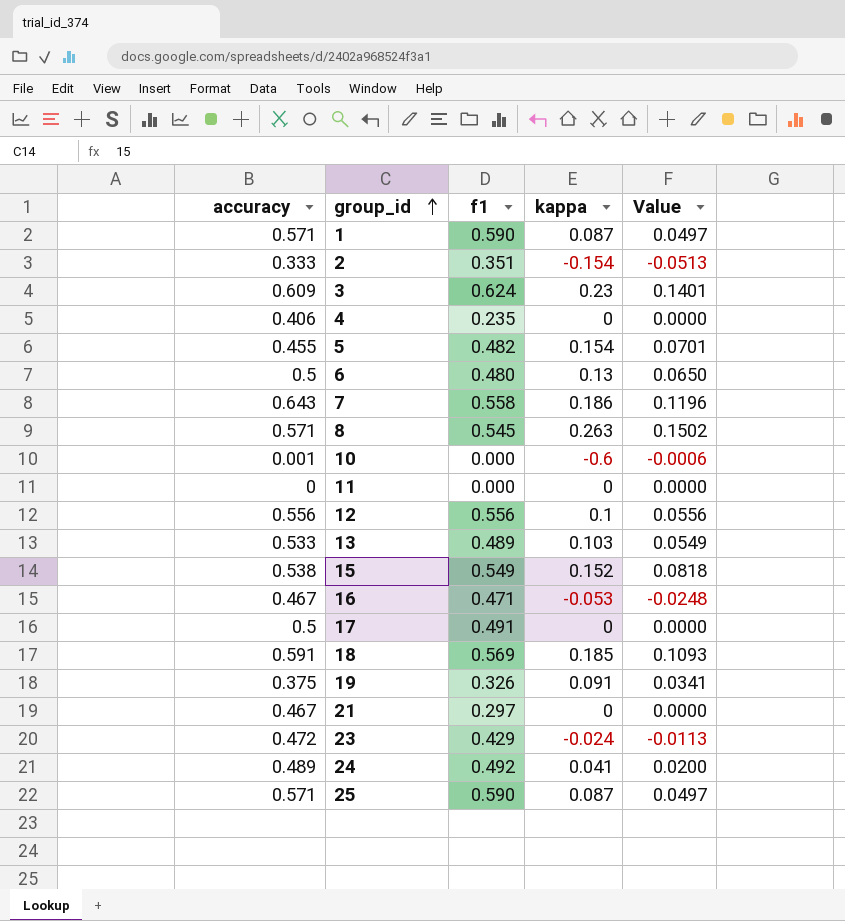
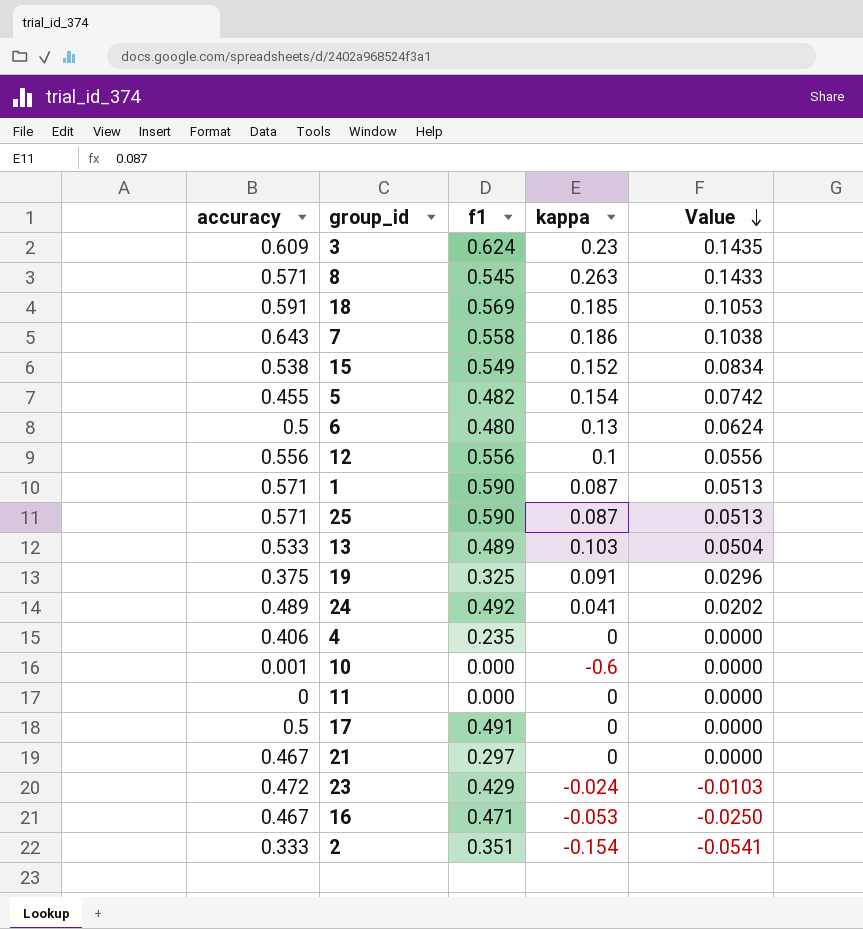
row order: group_id ascending -> Value descending
column Value | formula: [accuracy] * [kappa] -> [f1] * [kappa]
19 | f1: 0.326 -> 0.325

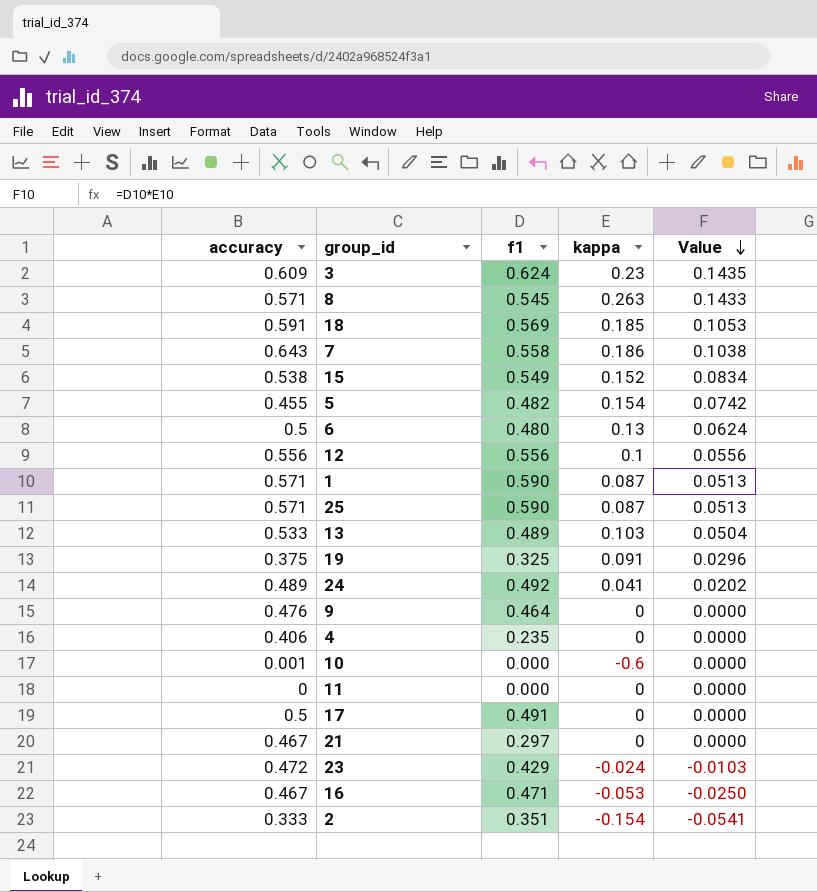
row 9: none -> 0.476 | 0.464 | 0 | 0.0000

